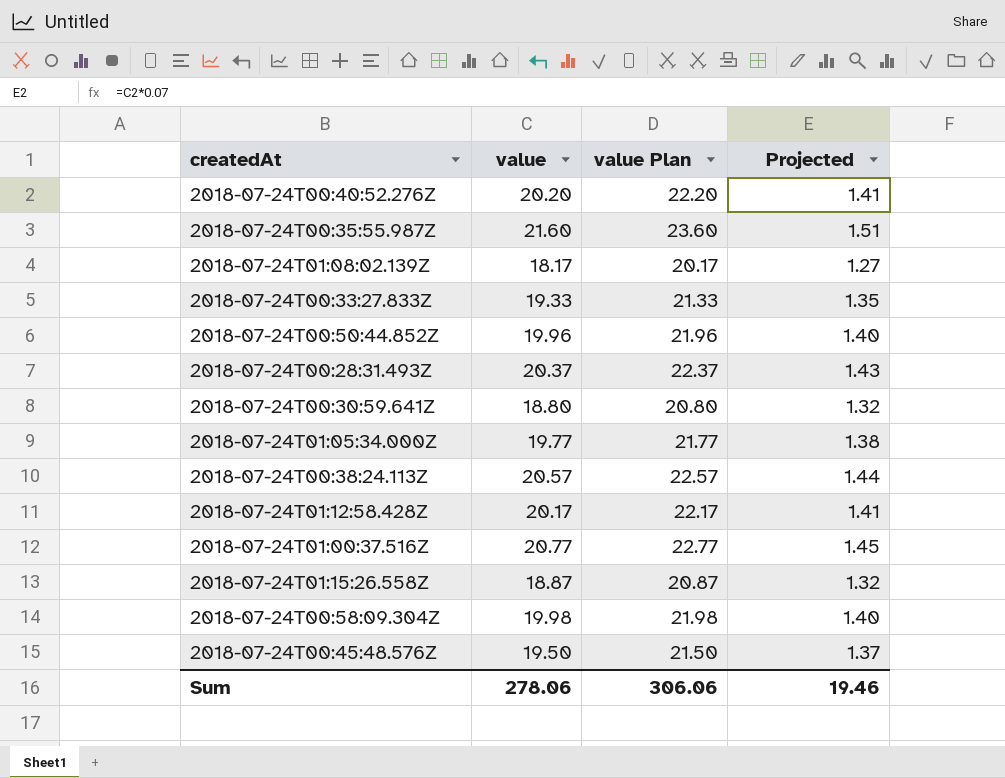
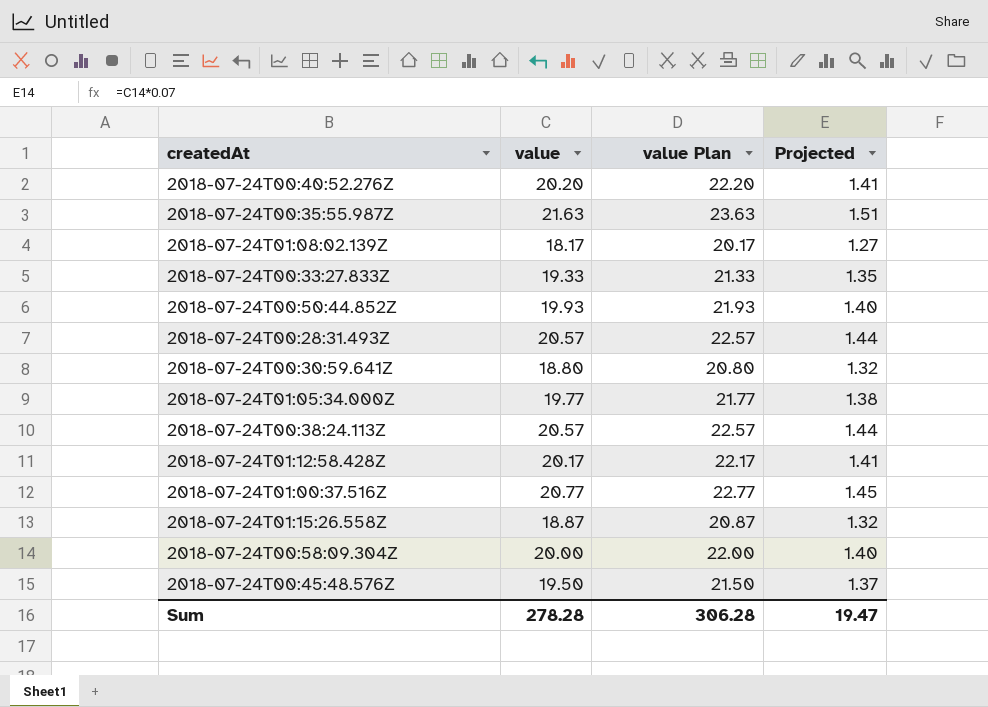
2018-07-24T00:35:55.987Z | value: 21.60 -> 21.63
2018-07-24T00:35:55.987Z | value Plan: 23.60 -> 23.63
2018-07-24T00:50:44.852Z | value: 19.96 -> 19.93
2018-07-24T00:50:44.852Z | value Plan: 21.96 -> 21.93
2018-07-24T00:28:31.493Z | value: 20.37 -> 20.57
2018-07-24T00:28:31.493Z | value Plan: 22.37 -> 22.57
2018-07-24T00:28:31.493Z | Projected: 1.43 -> 1.44
2018-07-24T00:58:09.304Z | value: 19.98 -> 20.00
2018-07-24T00:58:09.304Z | value Plan: 21.98 -> 22.00
Sum | value: 278.06 -> 278.28
Sum | value Plan: 306.06 -> 306.28
Sum | Projected: 19.46 -> 19.47

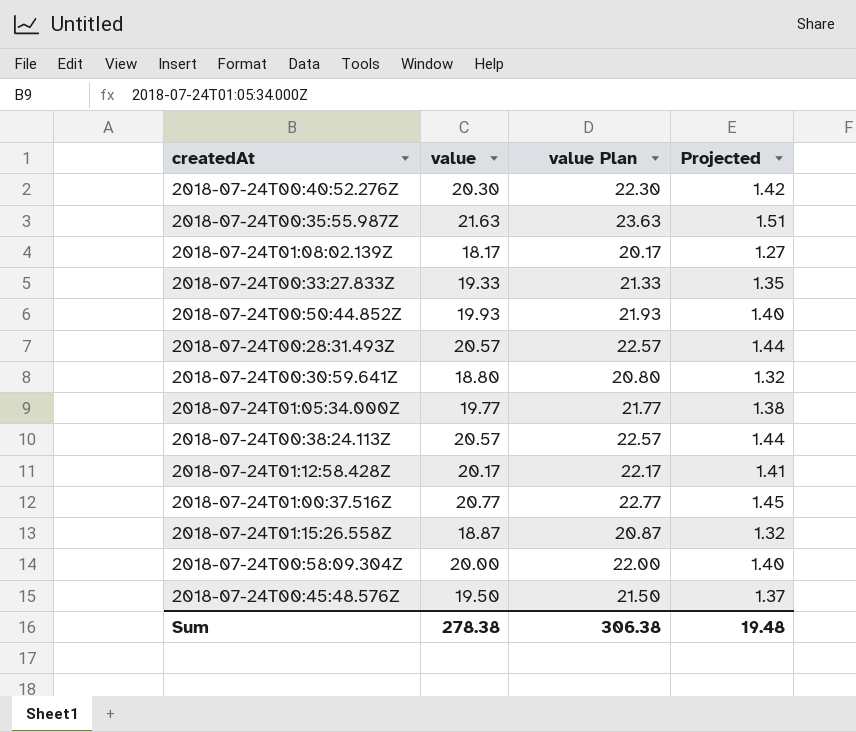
2018-07-24T00:40:52.276Z | value: 20.20 -> 20.30
2018-07-24T00:40:52.276Z | value Plan: 22.20 -> 22.30
2018-07-24T00:40:52.276Z | Projected: 1.41 -> 1.42
Sum | value: 278.28 -> 278.38
Sum | value Plan: 306.28 -> 306.38
Sum | Projected: 19.47 -> 19.48

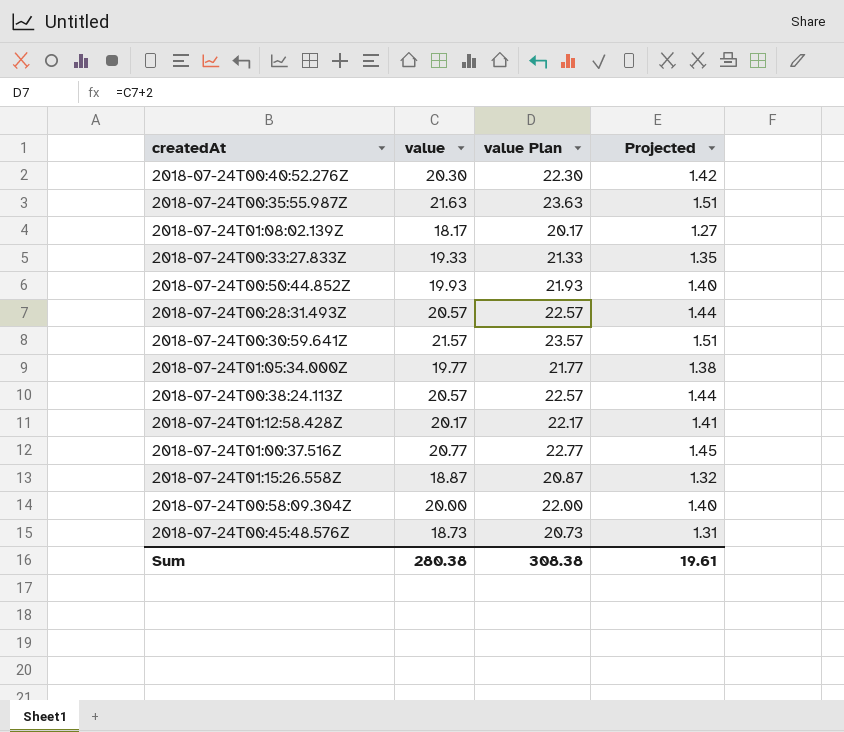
2018-07-24T00:30:59.641Z | value: 18.80 -> 21.57
2018-07-24T00:30:59.641Z | value Plan: 20.80 -> 23.57
2018-07-24T00:30:59.641Z | Projected: 1.32 -> 1.51
2018-07-24T00:45:48.576Z | value: 19.50 -> 18.73
2018-07-24T00:45:48.576Z | value Plan: 21.50 -> 20.73
2018-07-24T00:45:48.576Z | Projected: 1.37 -> 1.31
Sum | value: 278.38 -> 280.38
Sum | value Plan: 306.38 -> 308.38
Sum | Projected: 19.48 -> 19.61

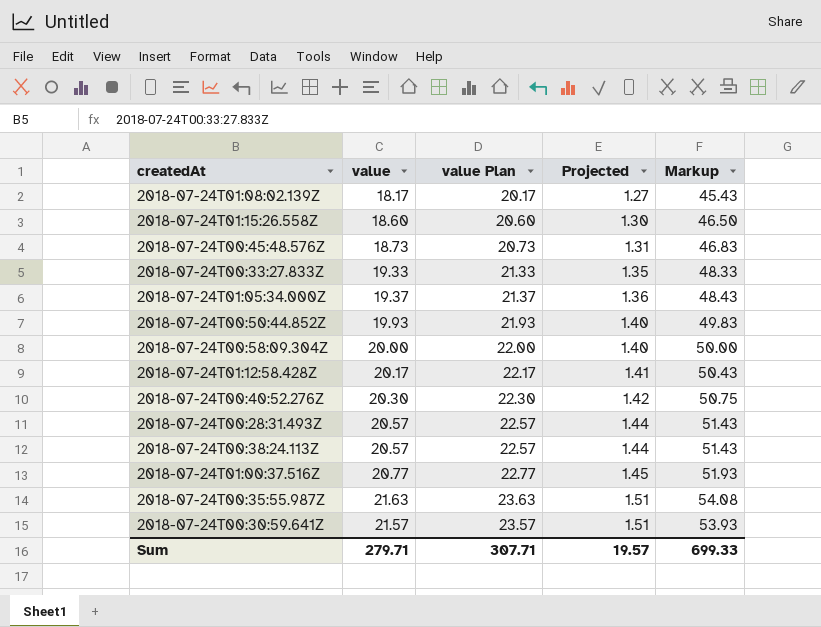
row order: none -> Projected ascending
column Markup | formula: none -> [value] * 2.5
2018-07-24T01:15:26.558Z | value: 18.87 -> 18.60
2018-07-24T01:15:26.558Z | value Plan: 20.87 -> 20.60
2018-07-24T01:15:26.558Z | Projected: 1.32 -> 1.30
2018-07-24T01:05:34.000Z | value: 19.77 -> 19.37
2018-07-24T01:05:34.000Z | value Plan: 21.77 -> 21.37
2018-07-24T01:05:34.000Z | Projected: 1.38 -> 1.36
Sum | value: 280.38 -> 279.71
Sum | value Plan: 308.38 -> 307.71
Sum | Projected: 19.61 -> 19.57

